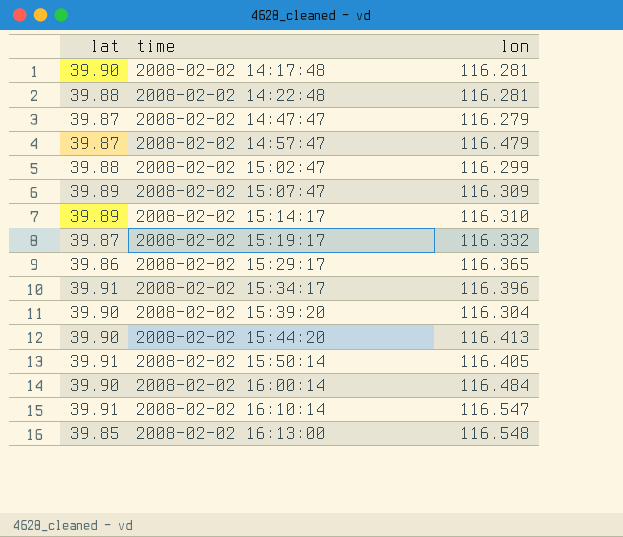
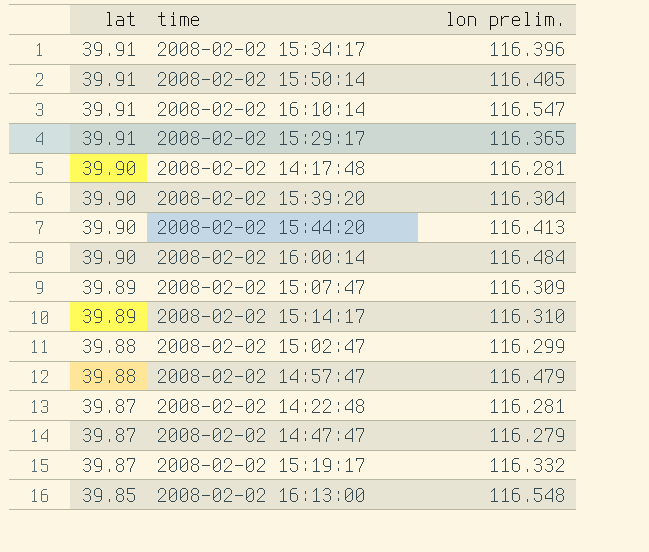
row order: time ascending -> lat descending
column name: lon -> lon prelim.
2008-02-02 15:29:17 | lat: 39.86 -> 39.91
2008-02-02 14:57:47 | lat: 39.87 -> 39.88
2008-02-02 14:22:48 | lat: 39.88 -> 39.87

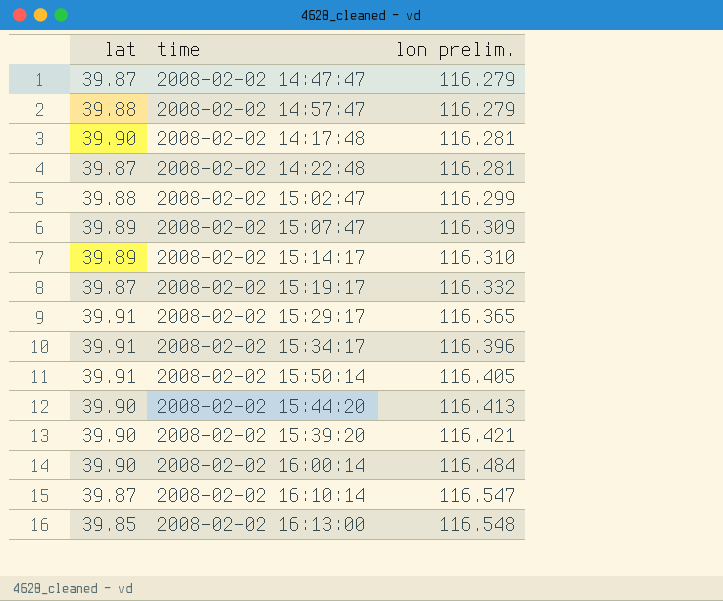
row order: lat descending -> lon prelim. ascending
2008-02-02 14:57:47 | lon prelim.: 116.479 -> 116.279
2008-02-02 15:39:20 | lon prelim.: 116.304 -> 116.421
2008-02-02 16:10:14 | lat: 39.91 -> 39.87

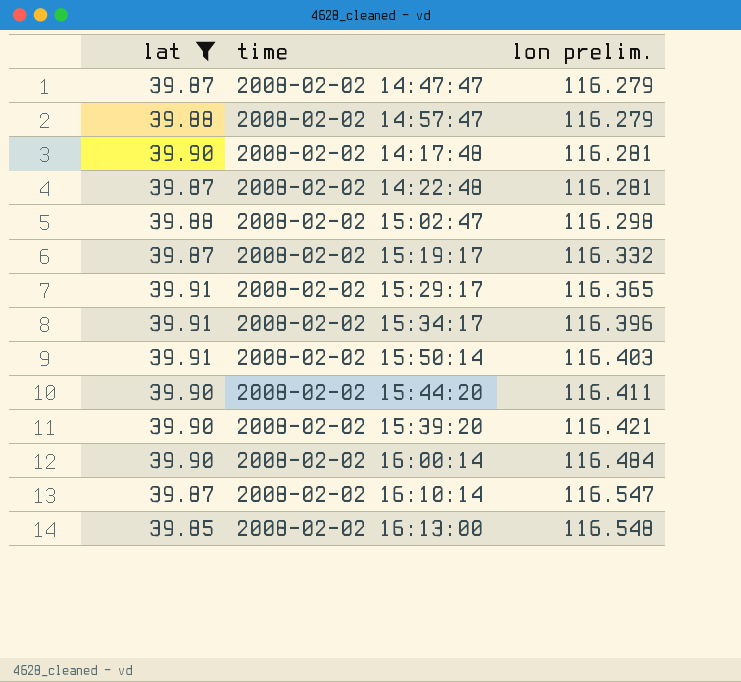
filter: none -> lat != 39.89
2008-02-02 15:02:47 | lon prelim.: 116.299 -> 116.298
2008-02-02 15:50:14 | lon prelim.: 116.405 -> 116.403
2008-02-02 15:44:20 | lon prelim.: 116.413 -> 116.411

